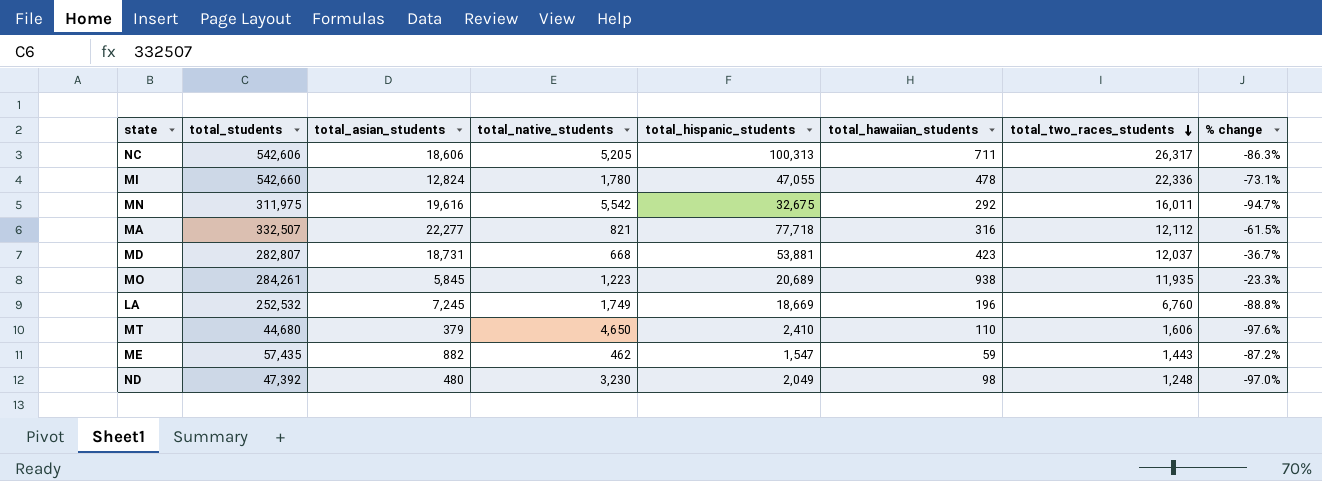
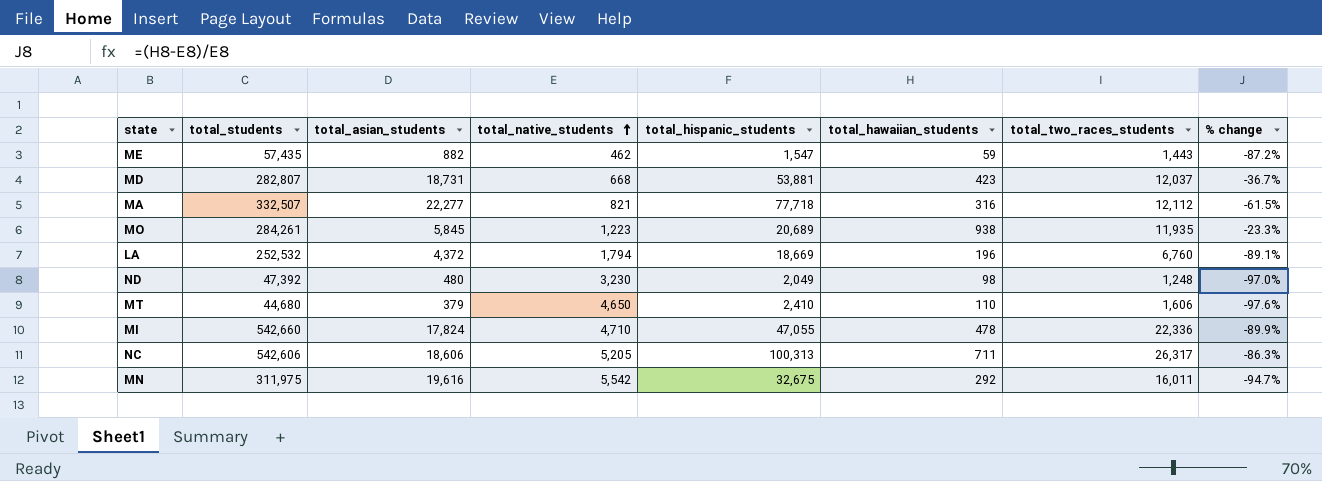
row order: total_two_races_students descending -> total_native_students ascending
LA | total_asian_students: 7,245 -> 4,372
LA | total_native_students: 1,749 -> 1,794
LA | % change: -88.8% -> -89.1%
MI | total_asian_students: 12,824 -> 17,824
MI | total_native_students: 1,780 -> 4,710
MI | % change: -73.1% -> -89.9%

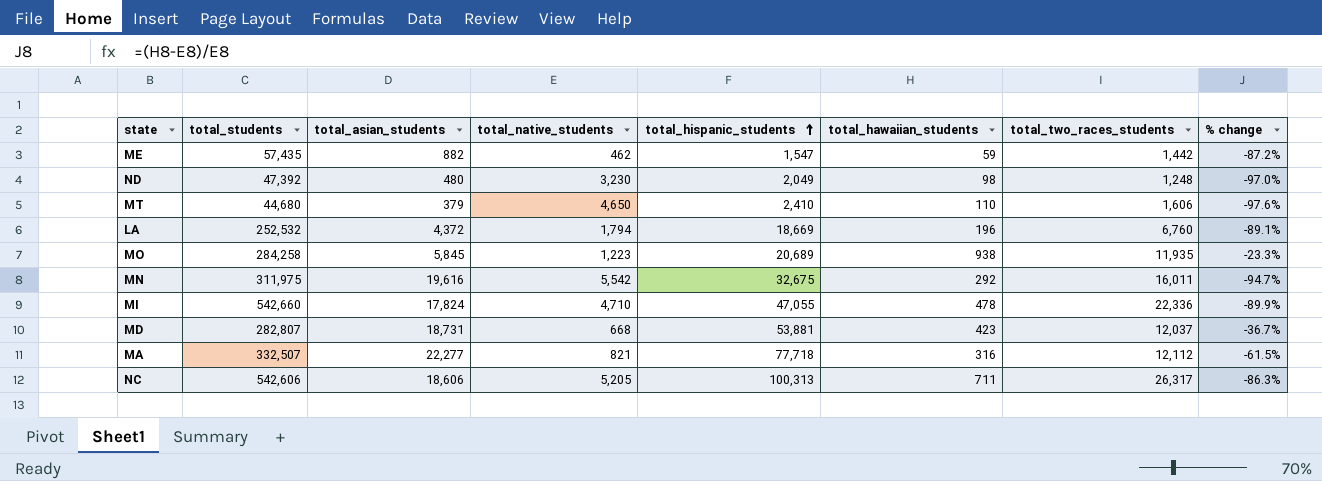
row order: total_native_students ascending -> total_hispanic_students ascending
ME | total_two_races_students: 1,443 -> 1,442
MO | total_students: 284,261 -> 284,258

